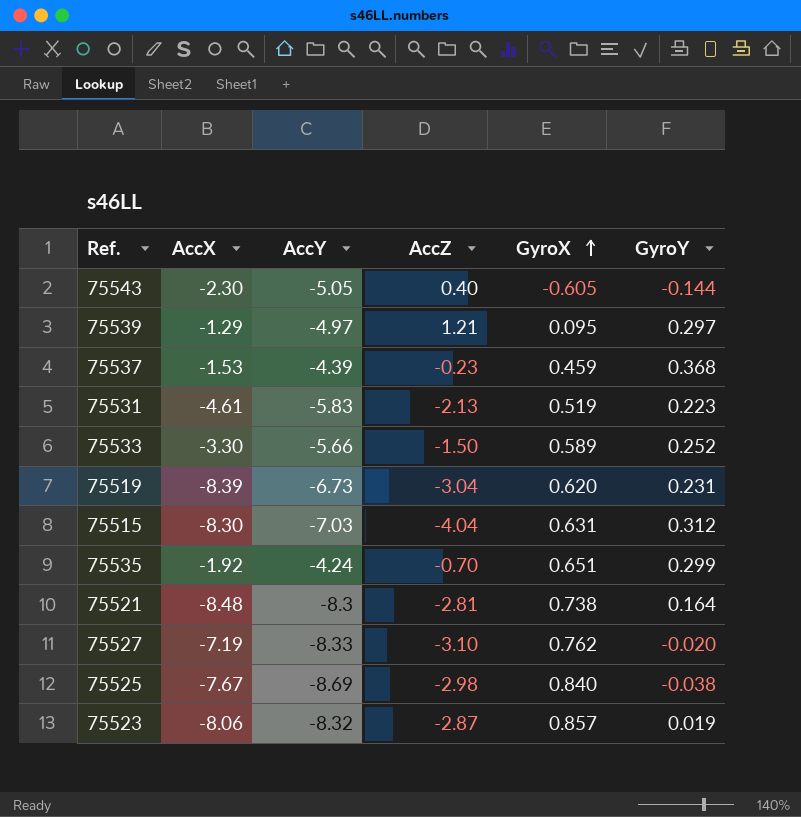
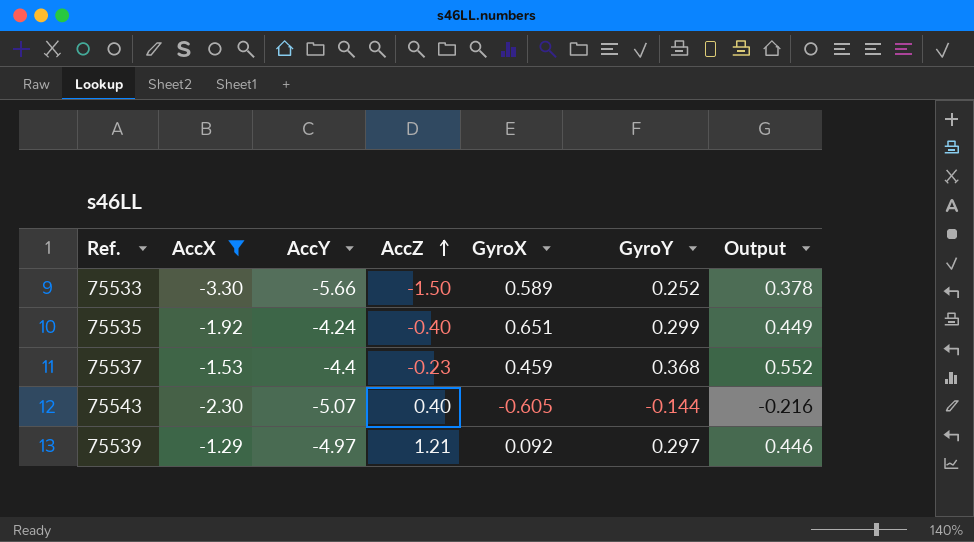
filter: none -> AccX >= -3.30
row order: GyroX ascending -> AccZ ascending
column Output | formula: none -> [GyroY] * 1.5
75535 | AccZ: -0.70 -> -0.40
75537 | AccY: -4.39 -> -4.4
75543 | AccY: -5.05 -> -5.07
75539 | GyroX: 0.095 -> 0.092

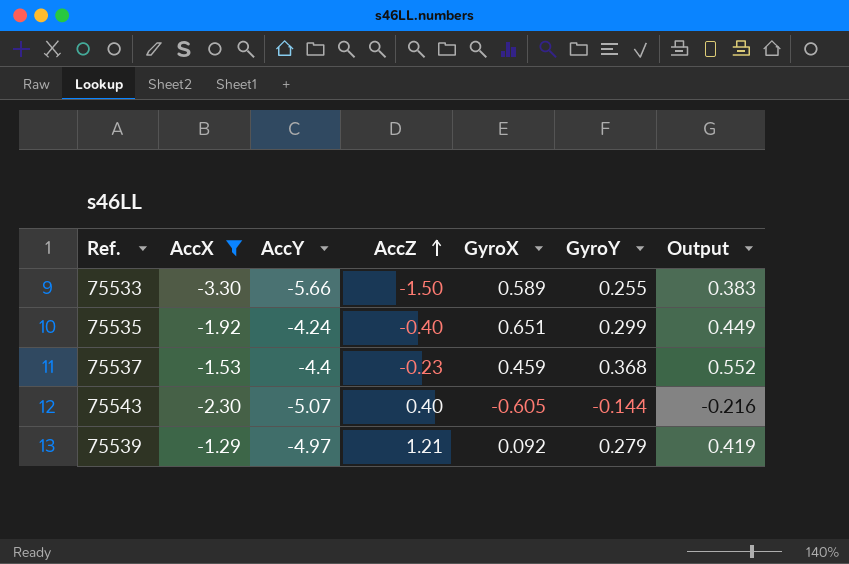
75533 | GyroY: 0.252 -> 0.255
75533 | Output: 0.378 -> 0.383
75539 | GyroY: 0.297 -> 0.279
75539 | Output: 0.446 -> 0.419

